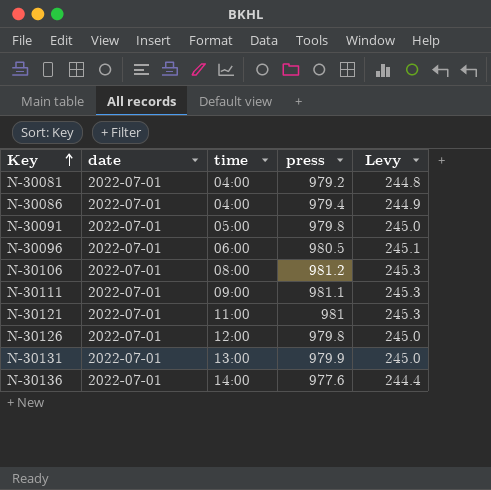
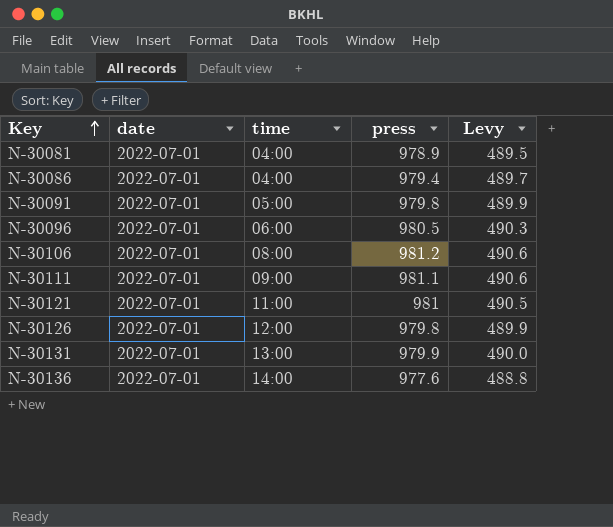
column Levy | formula: [press] * 0.25 -> [press] * 0.5
N-30081 | press: 979.2 -> 978.9

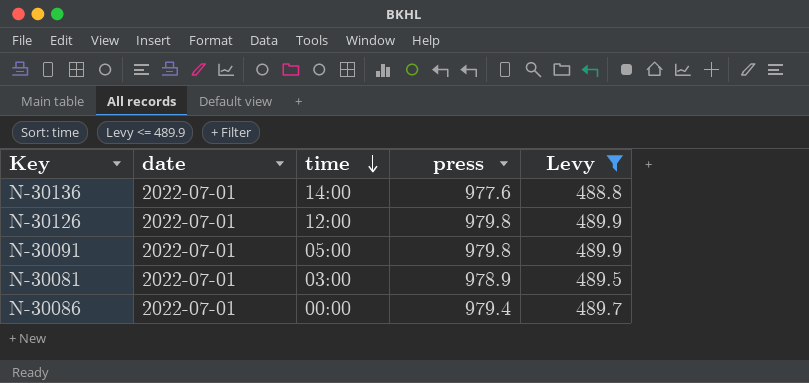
filter: none -> Levy <= 489.9
row order: Key ascending -> time descending
N-30081 | time: 04:00 -> 03:00
N-30086 | time: 04:00 -> 00:00

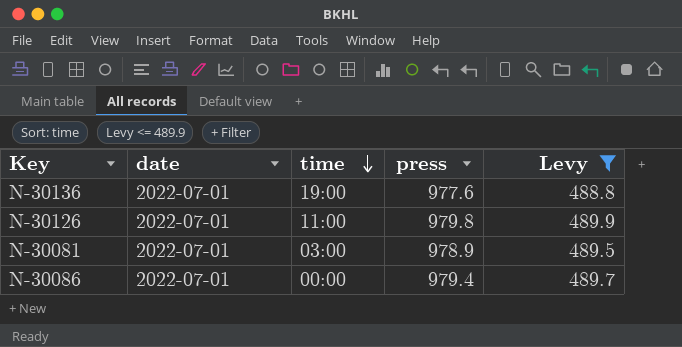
row N-30091: 2022-07-01 | 05:00 | 979.8 | 489.9 -> none
N-30136 | time: 14:00 -> 19:00
N-30126 | time: 12:00 -> 11:00

